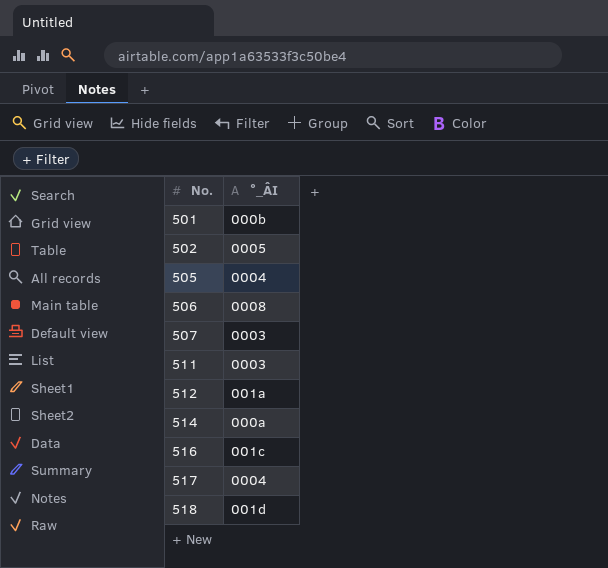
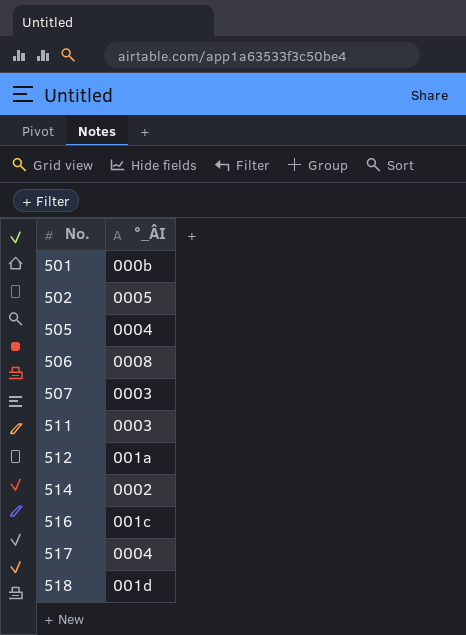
514 | °_ÂI: 000a -> 0002

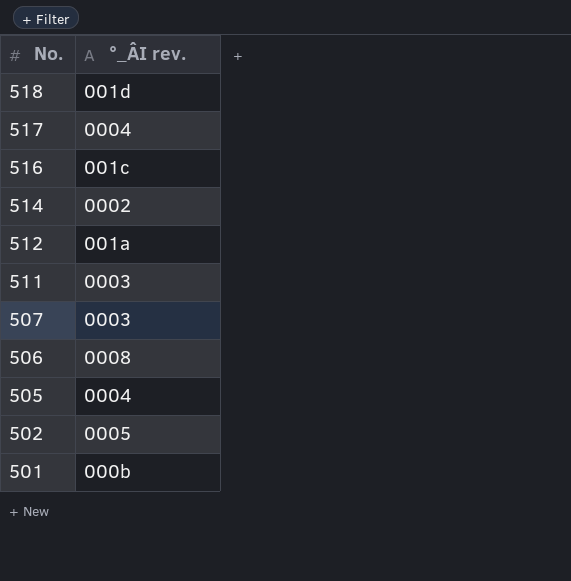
row order: No. ascending -> No. descending
column name: °_ÂI -> °_ÂI rev.

